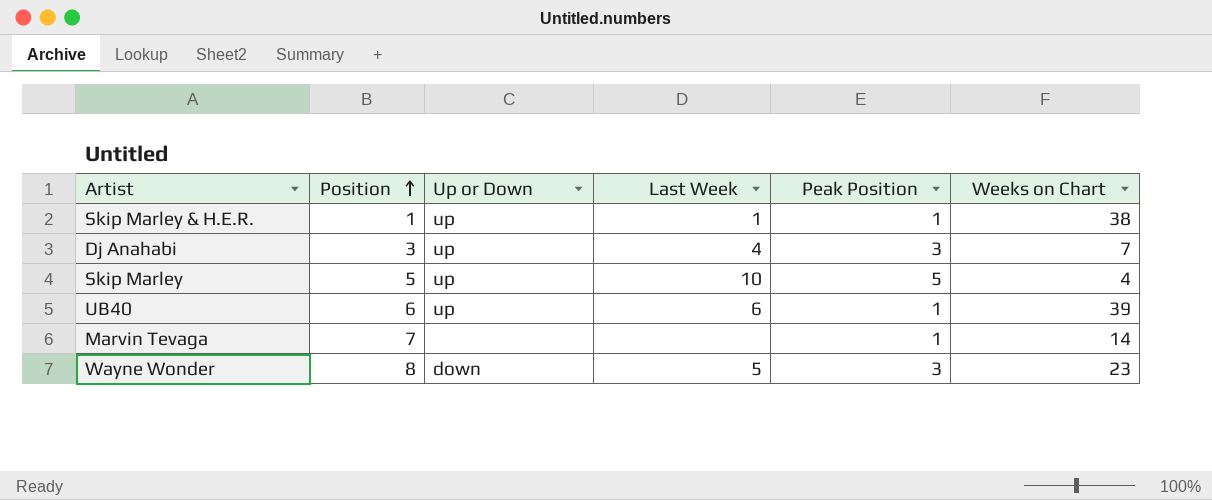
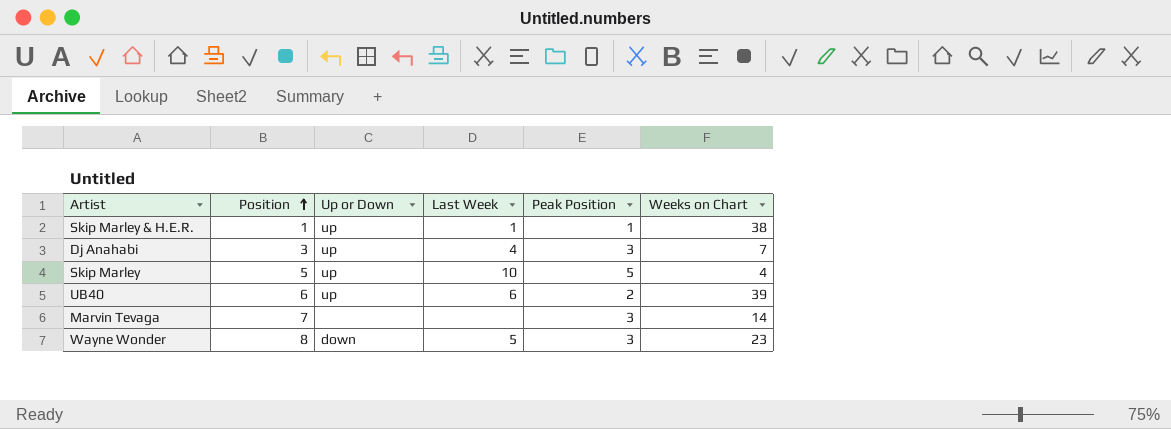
UB40 | Peak Position: 1 -> 2
Marvin Tevaga | Peak Position: 1 -> 3

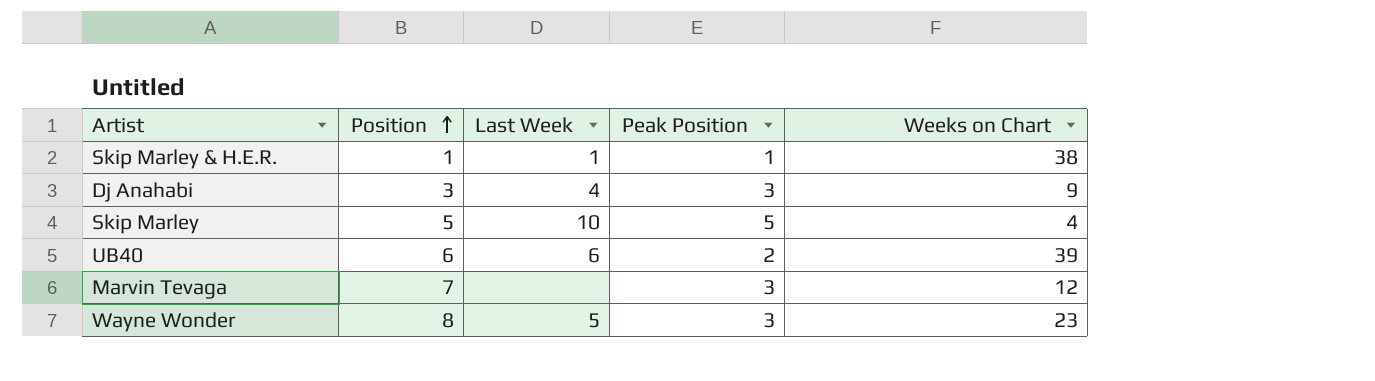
column Up or Down | position: 3 -> none
Dj Anahabi | Weeks on Chart: 7 -> 9
Marvin Tevaga | Weeks on Chart: 14 -> 12

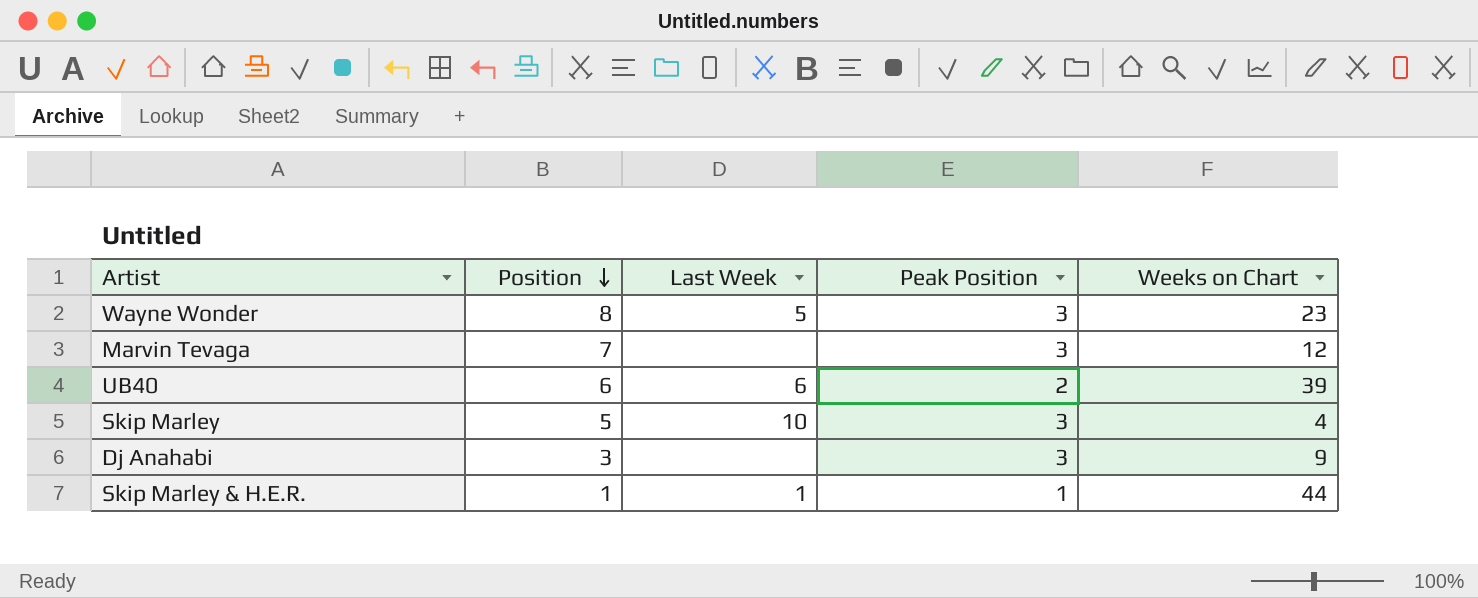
row order: Position ascending -> Position descending
Skip Marley | Peak Position: 5 -> 3
Dj Anahabi | Last Week: 4 -> none
Skip Marley & H.E.R. | Weeks on Chart: 38 -> 44

